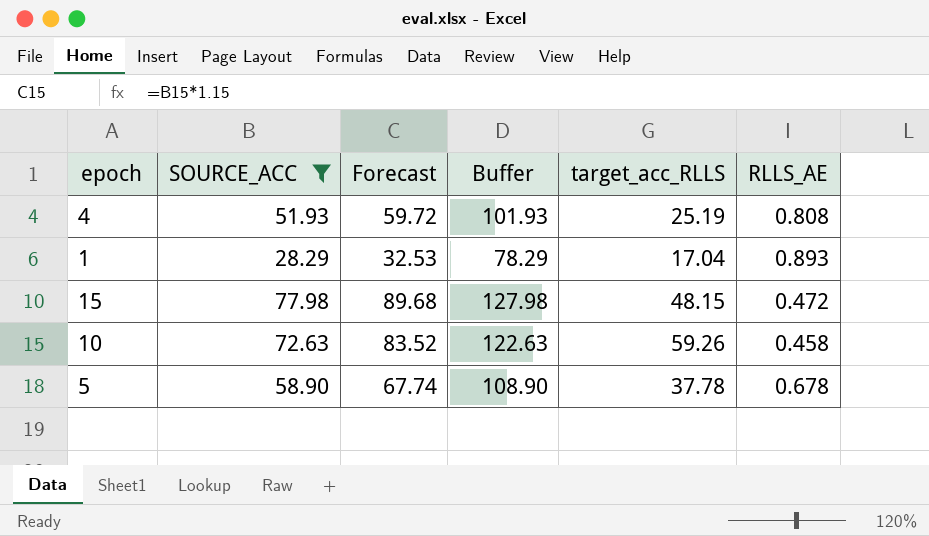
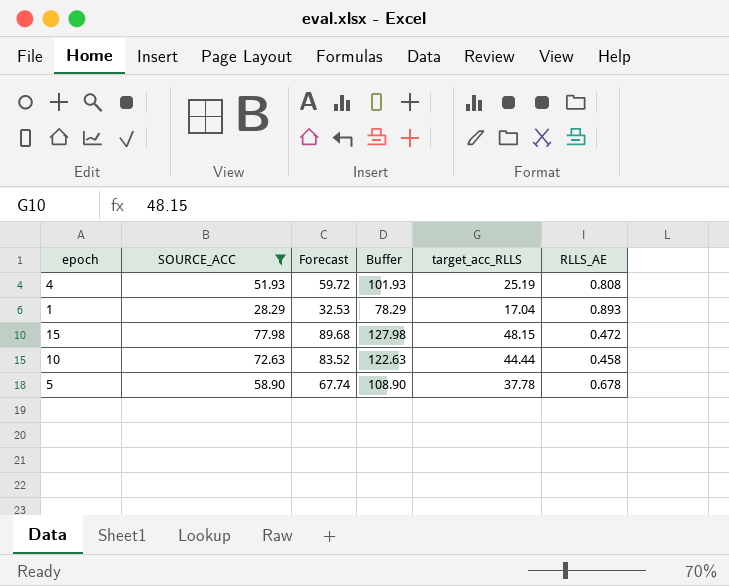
10 | target_acc_RLLS: 59.26 -> 44.44

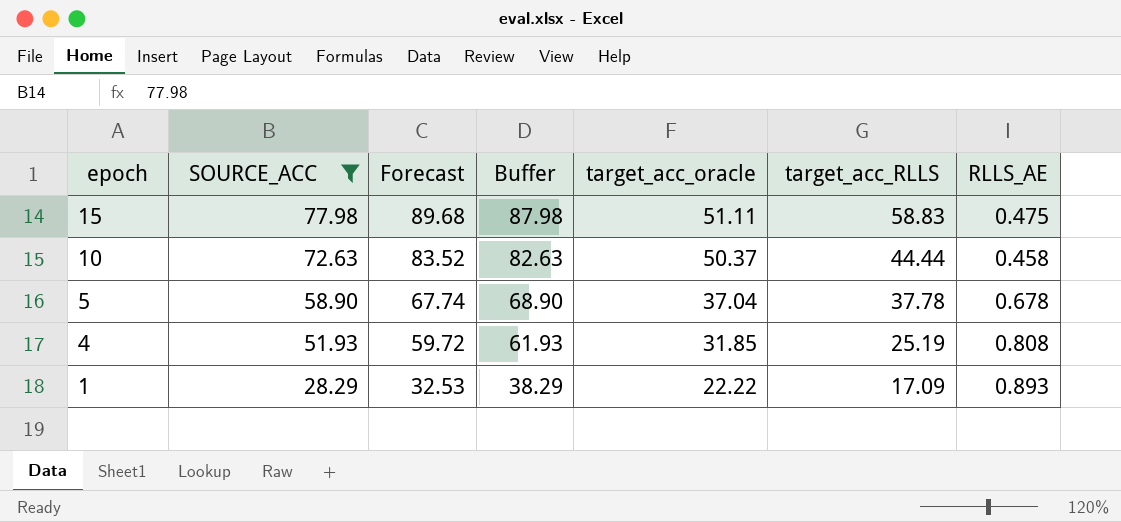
row order: none -> epoch descending
column Buffer | formula: [SOURCE_ACC] + 50 -> [SOURCE_ACC] + 10
column target_acc_oracle | position: none -> 5
15 | target_acc_RLLS: 48.15 -> 58.83
15 | RLLS_AE: 0.472 -> 0.475
1 | target_acc_RLLS: 17.04 -> 17.09

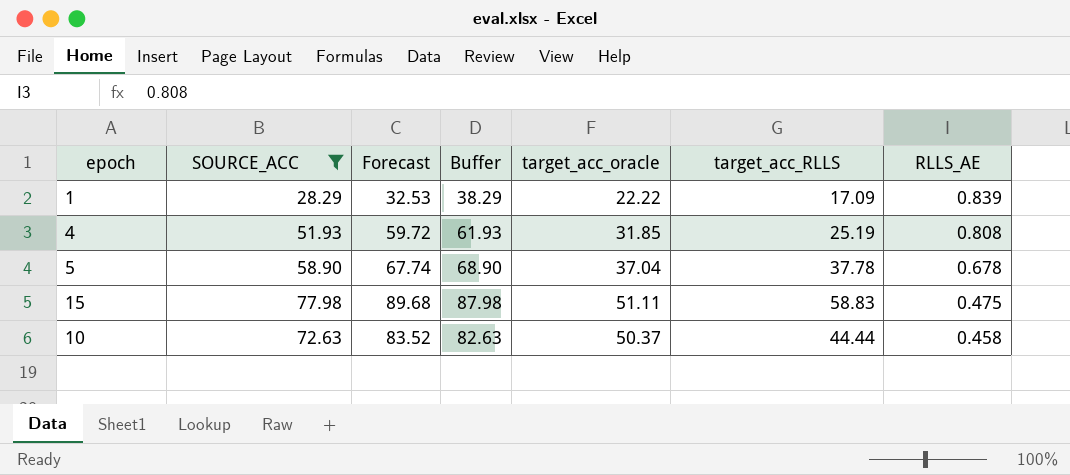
row order: epoch descending -> RLLS_AE descending
1 | RLLS_AE: 0.893 -> 0.839

